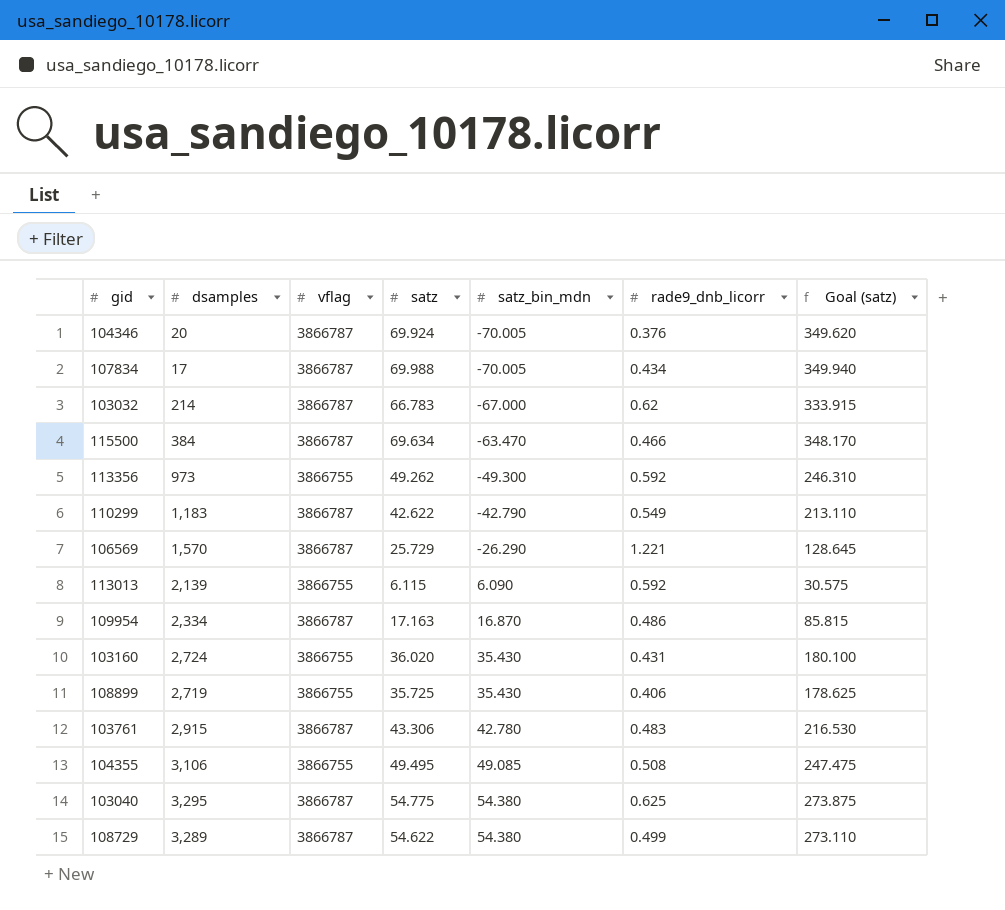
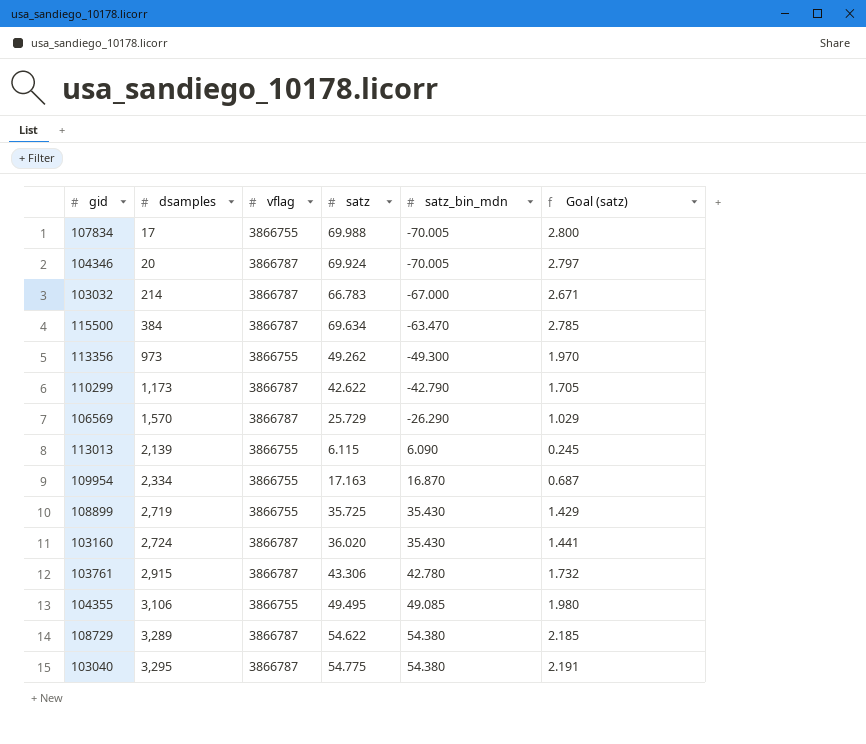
row order: satz_bin_mdn ascending -> dsamples ascending
column rade9_dnb_licorr | position: 6 -> none
column Goal (satz) | formula: [satz] * 5 -> [satz] * 0.04
107834 | vflag: 3866787 -> 3866755
110299 | dsamples: 1,183 -> 1,173
109954 | vflag: 3866787 -> 3866755
103160 | vflag: 3866755 -> 3866787

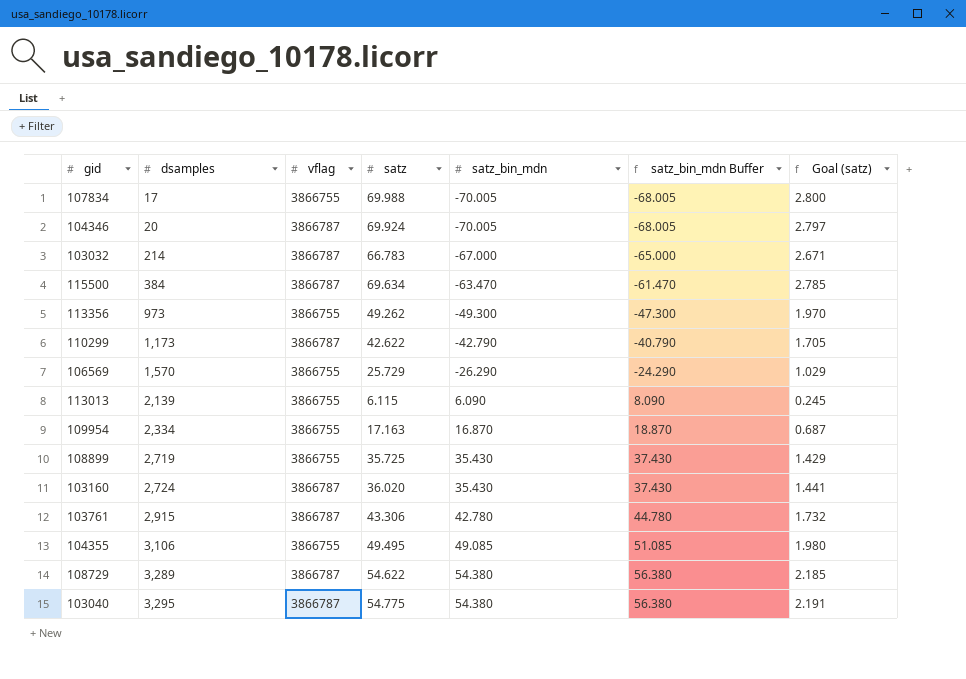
column satz_bin_mdn Buffer | formula: none -> [satz_bin_mdn] + 2
106569 | vflag: 3866787 -> 3866755

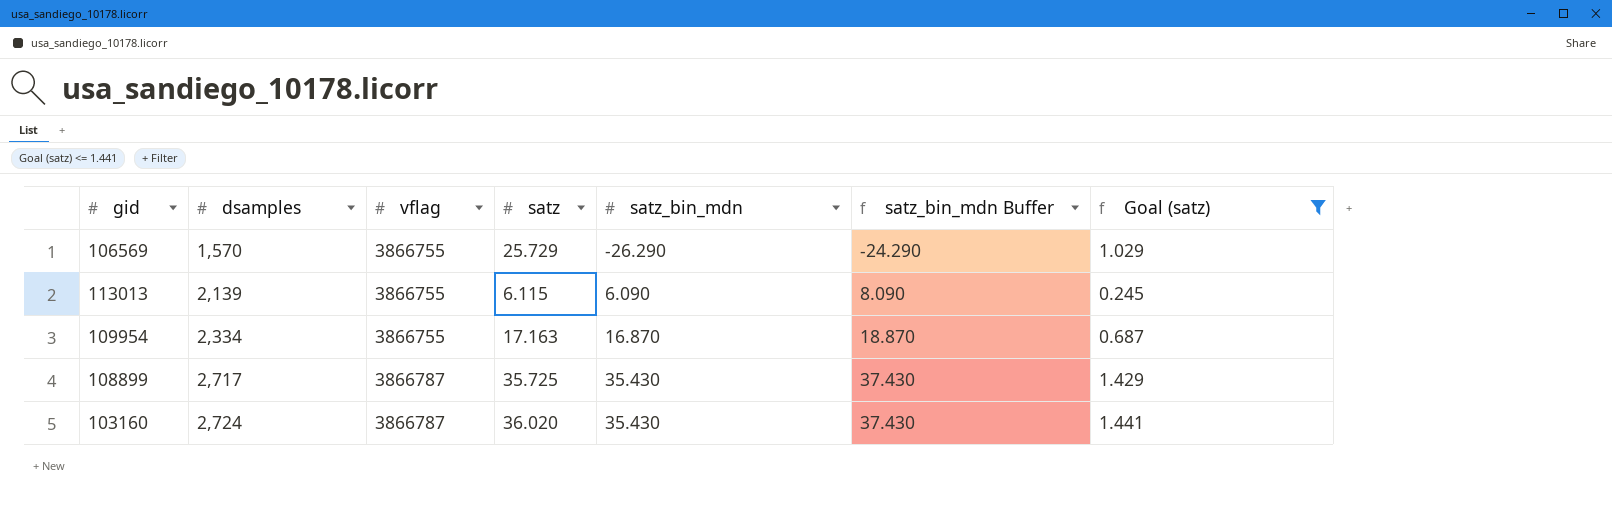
filter: none -> Goal (satz) <= 1.441
108899 | dsamples: 2,719 -> 2,717
108899 | vflag: 3866755 -> 3866787

